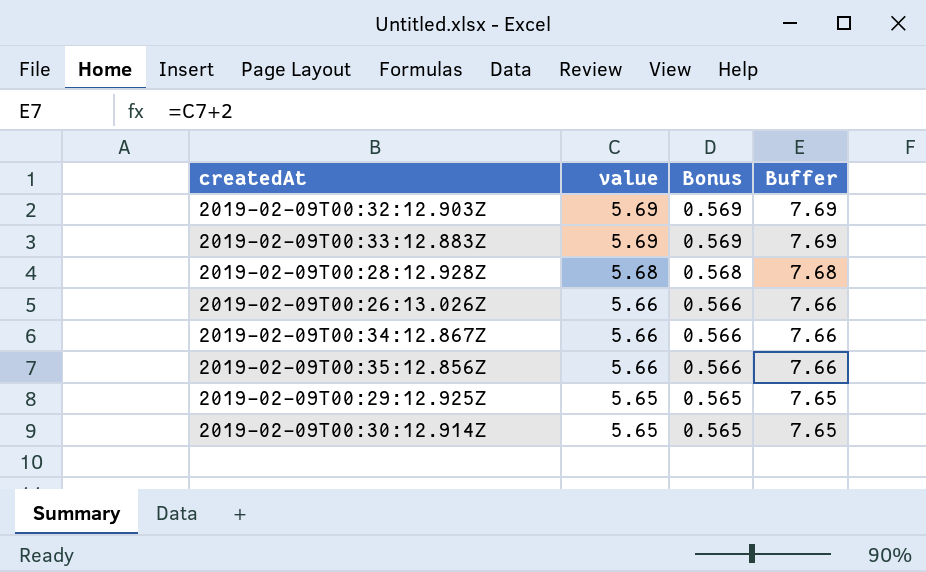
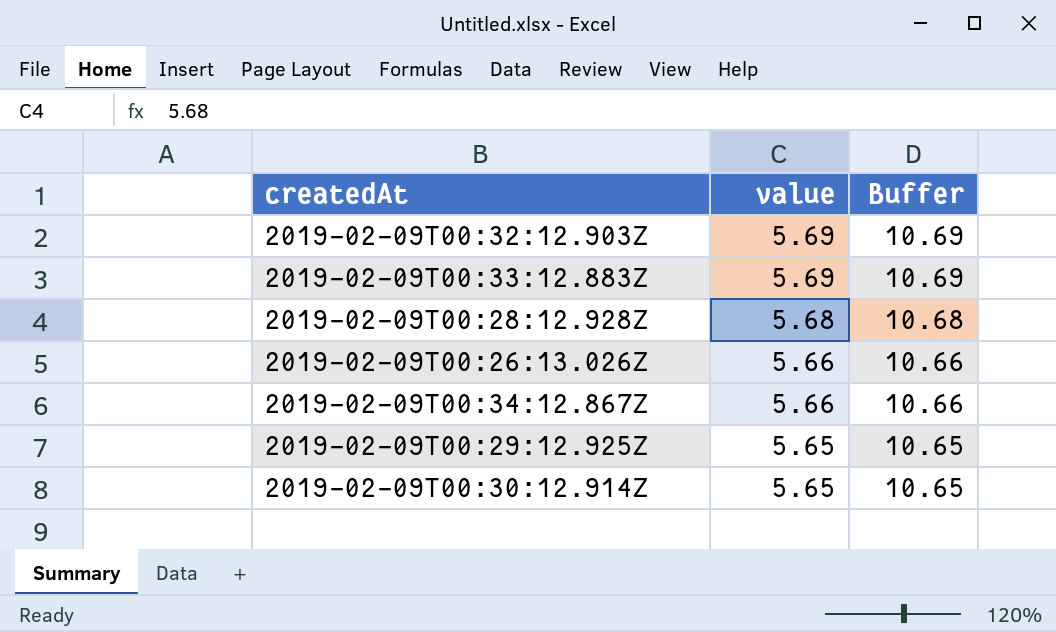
column Bonus | formula: [value] * 0.1 -> none
column Buffer | formula: [value] + 2 -> [value] + 5
row 2019-02-09T00:35:12.856Z: 5.66 | 0.566 | 7.66 -> none

